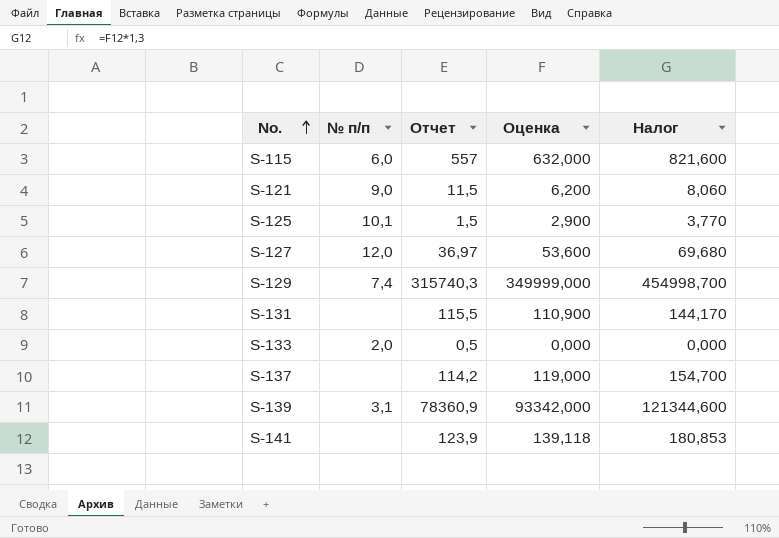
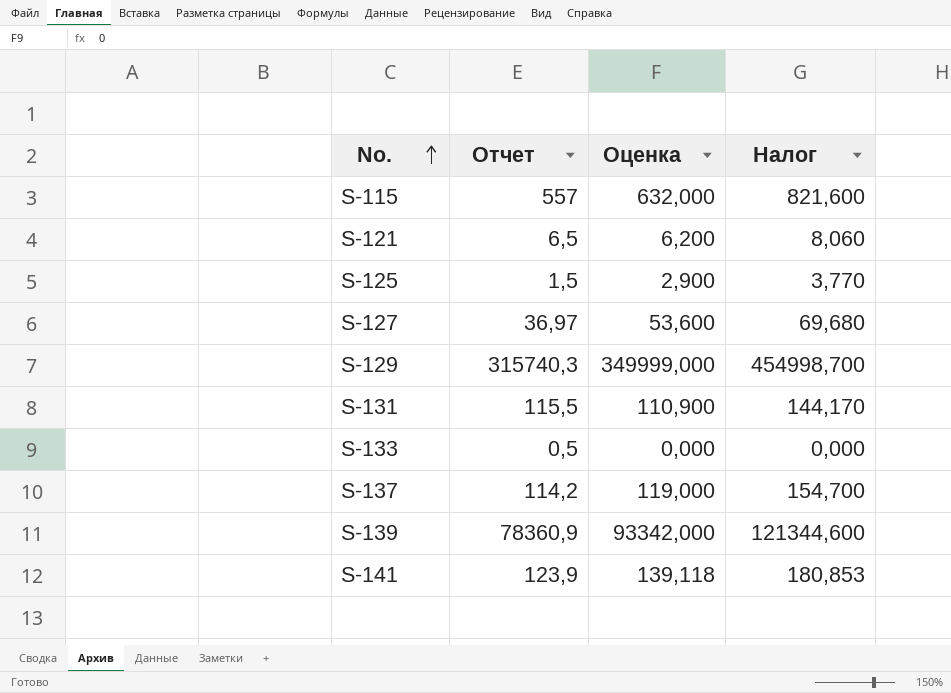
column № п/п | position: 2 -> none
S-121 | Отчет: 11,5 -> 6,5

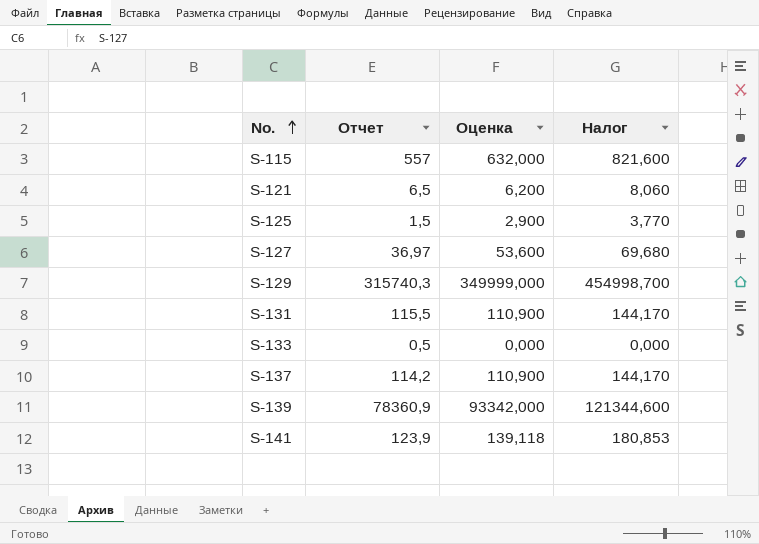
S-137 | Оценка: 119,000 -> 110,900
S-137 | Налог: 154,700 -> 144,170

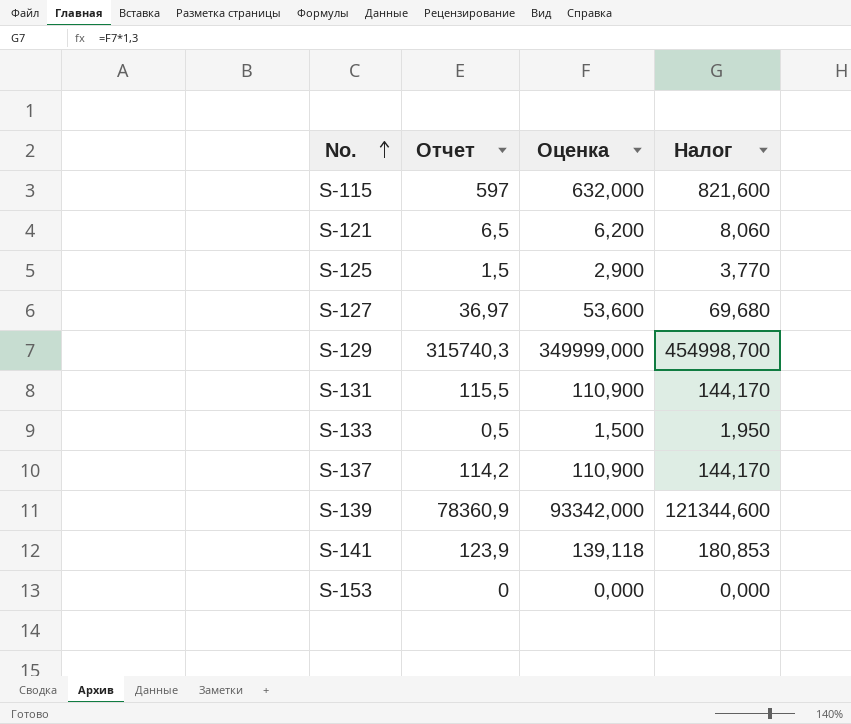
S-115 | Отчет: 557 -> 597
S-133 | Оценка: 0,000 -> 1,500
S-133 | Налог: 0,000 -> 1,950
row S-153: none -> 0 | 0,000 | 0,000

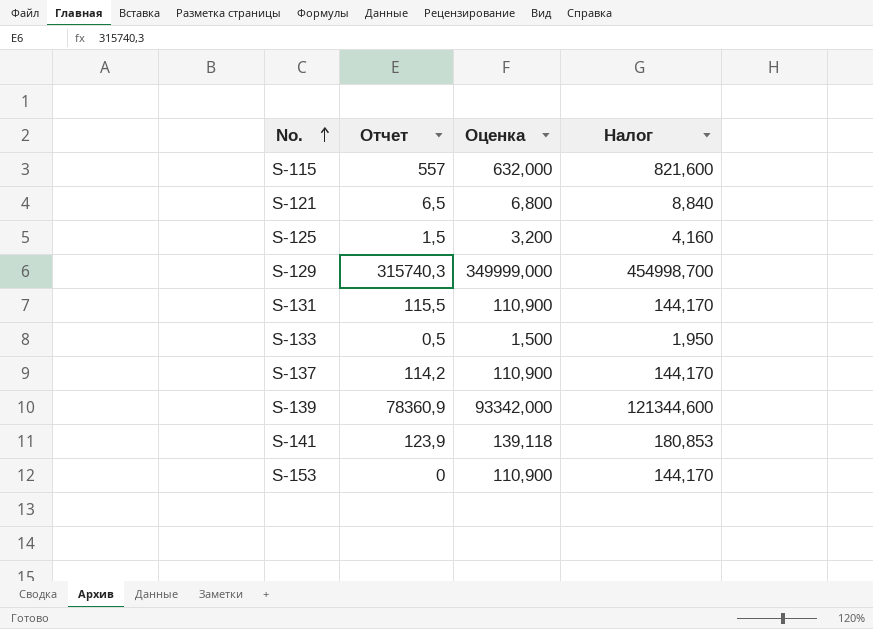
row S-127: 36,97 | 53,600 | 69,680 -> none
S-115 | Отчет: 597 -> 557
S-121 | Оценка: 6,200 -> 6,800
S-121 | Налог: 8,060 -> 8,840
S-125 | Оценка: 2,900 -> 3,200
S-125 | Налог: 3,770 -> 4,160
S-153 | Оценка: 0,000 -> 110,900
S-153 | Налог: 0,000 -> 144,170

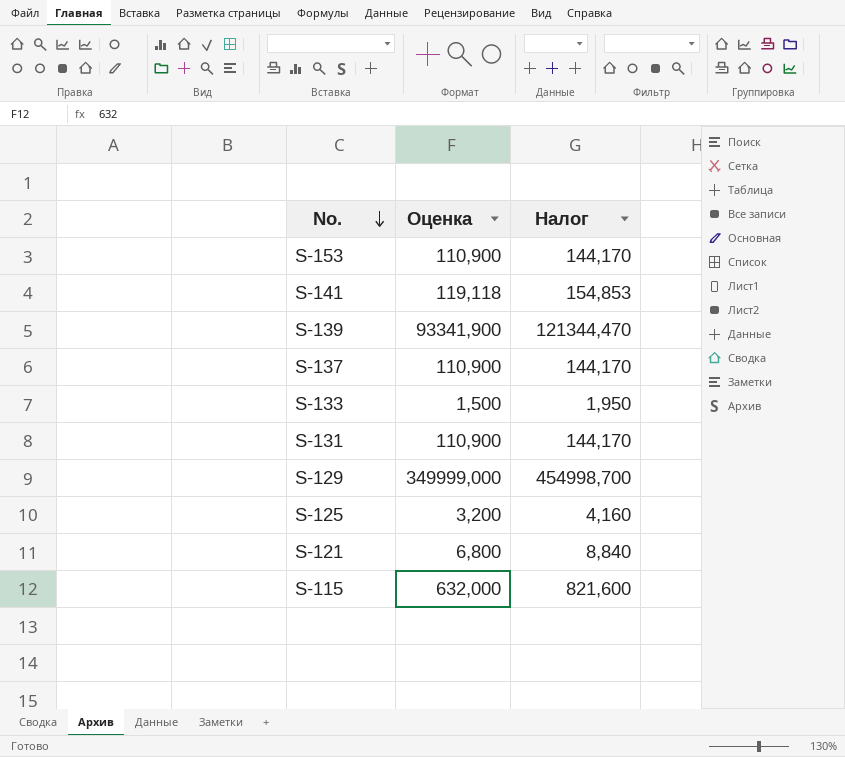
row order: No. ascending -> No. descending
column Отчет | position: 2 -> none
S-141 | Оценка: 139,118 -> 119,118
S-141 | Налог: 180,853 -> 154,853
S-139 | Оценка: 93342,000 -> 93341,900
S-139 | Налог: 121344,600 -> 121344,470

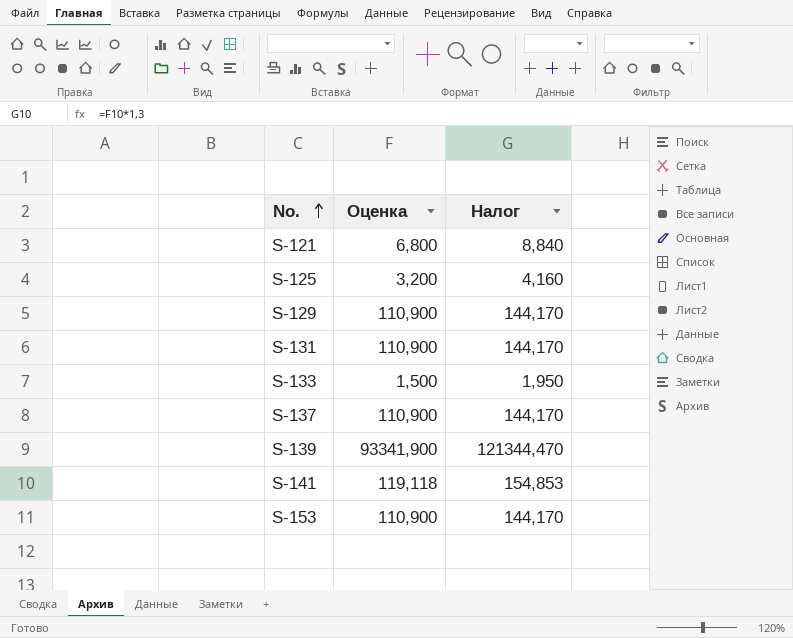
row order: No. descending -> No. ascending
row S-115: 632,000 | 821,600 -> none
S-129 | Оценка: 349999,000 -> 110,900
S-129 | Налог: 454998,700 -> 144,170

